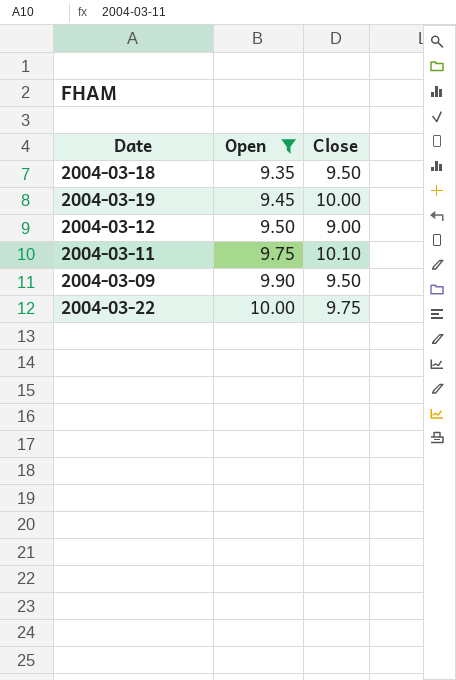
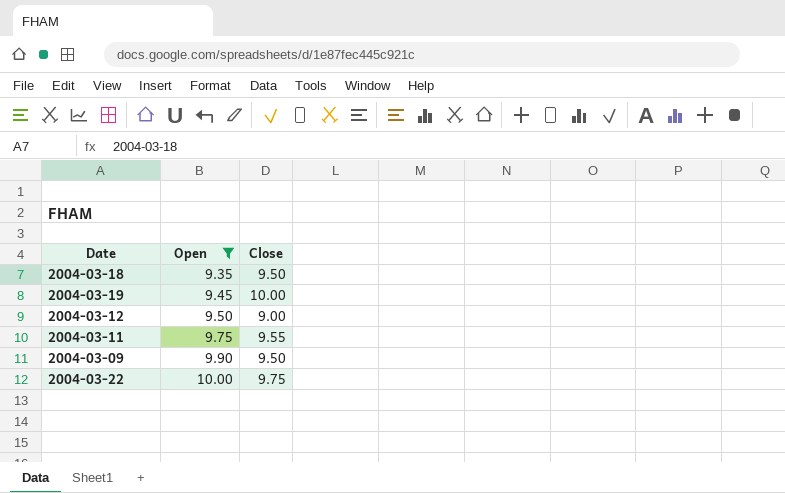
2004-03-11 | Close: 10.10 -> 9.55

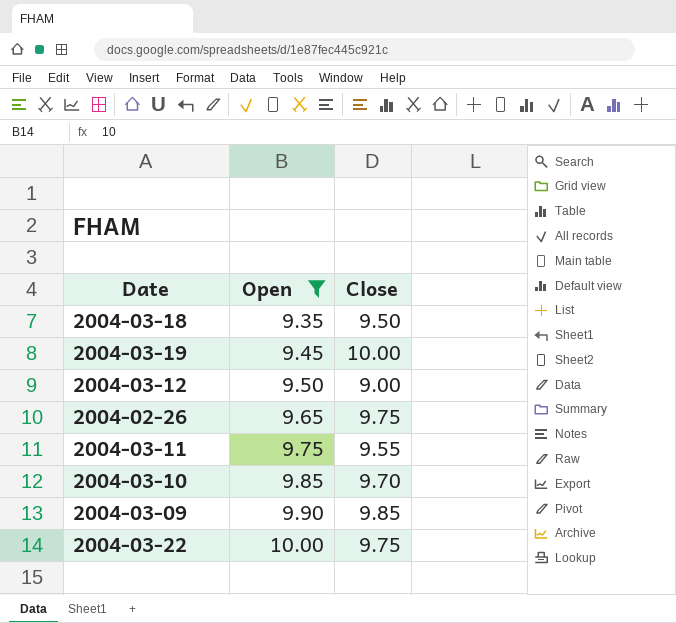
row 2004-02-26: none -> 9.65 | 9.75
row 2004-03-10: none -> 9.85 | 9.70
2004-03-09 | Close: 9.50 -> 9.85

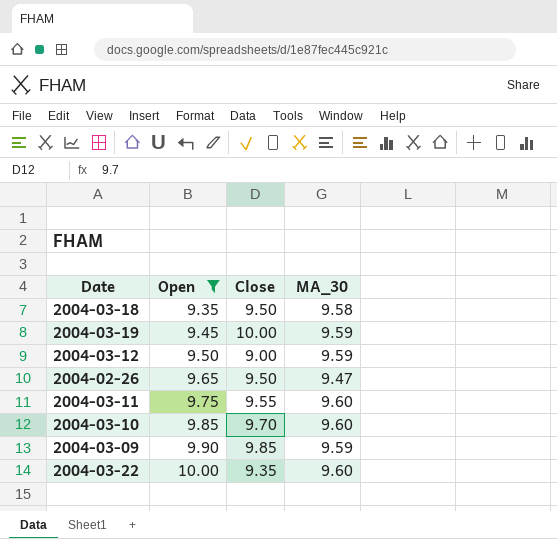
column MA_30 | position: none -> 4
2004-02-26 | Close: 9.75 -> 9.50
2004-03-22 | Close: 9.75 -> 9.35

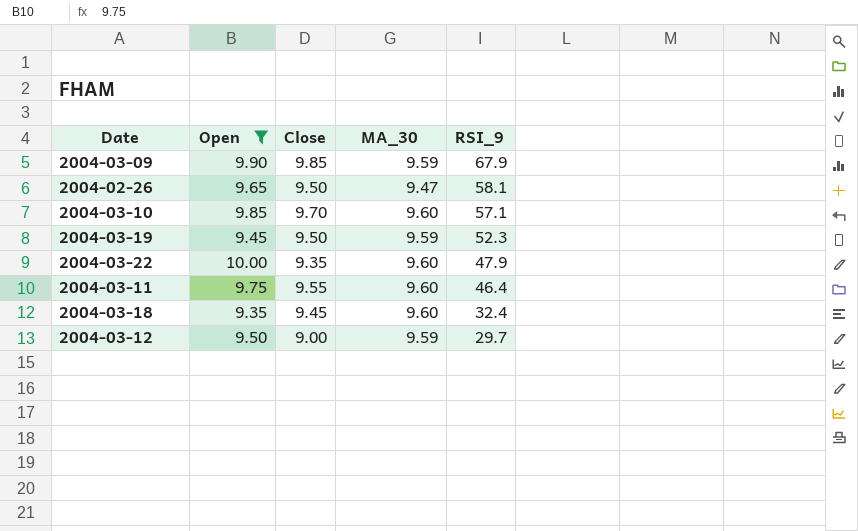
row order: Open ascending -> RSI_9 descending
column RSI_9 | position: none -> 5
2004-03-19 | Close: 10.00 -> 9.50
2004-03-18 | Close: 9.50 -> 9.45
2004-03-18 | MA_30: 9.58 -> 9.60

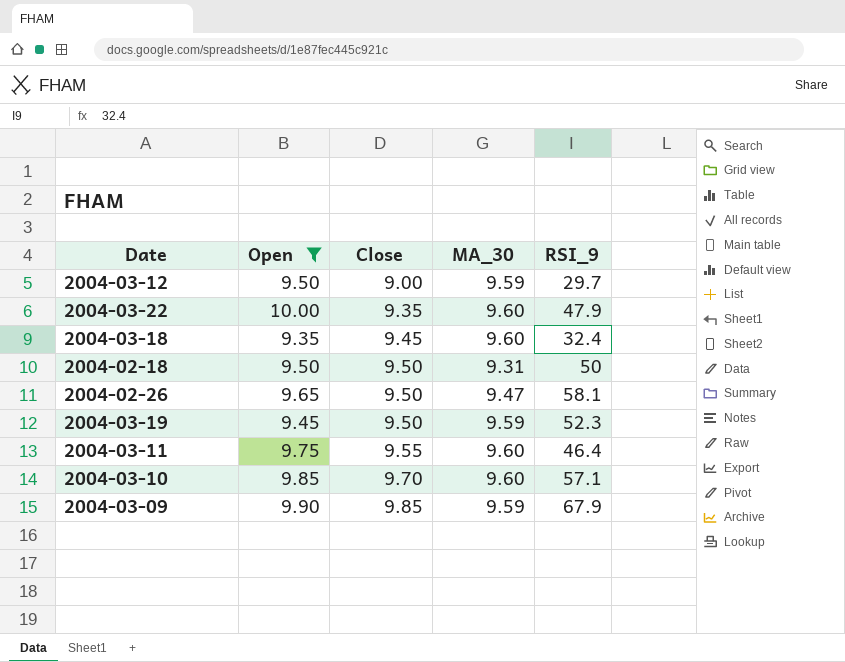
row order: RSI_9 descending -> Close ascending
row 2004-02-18: none -> 9.50 | 9.50 | 9.31 | 50

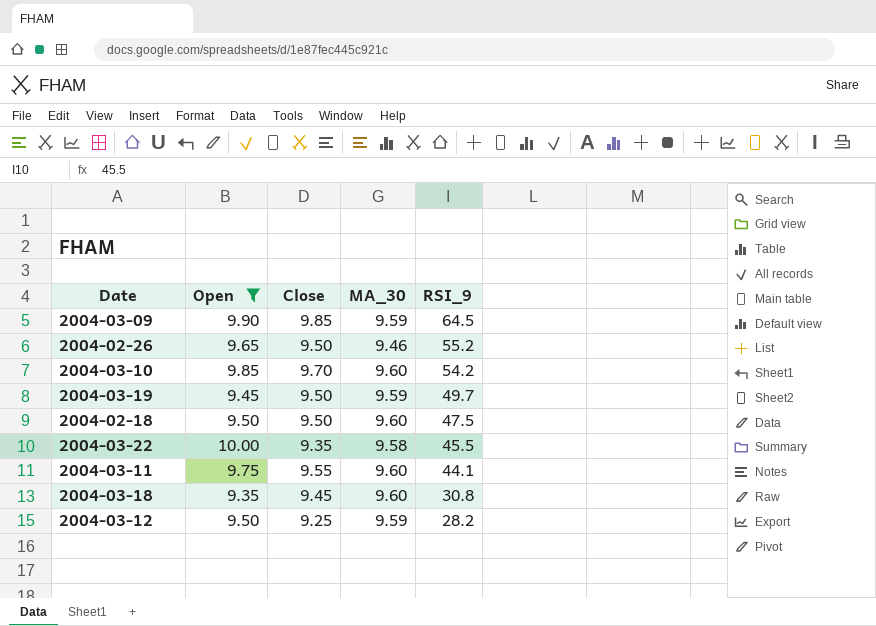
row order: Close ascending -> RSI_9 descending
2004-03-09 | RSI_9: 67.9 -> 64.5
2004-02-26 | MA_30: 9.47 -> 9.46
2004-02-26 | RSI_9: 58.1 -> 55.2
2004-03-10 | RSI_9: 57.1 -> 54.2
2004-03-19 | RSI_9: 52.3 -> 49.7
2004-02-18 | MA_30: 9.31 -> 9.60
2004-02-18 | RSI_9: 50 -> 47.5
2004-03-22 | MA_30: 9.60 -> 9.58
2004-03-22 | RSI_9: 47.9 -> 45.5
2004-03-11 | RSI_9: 46.4 -> 44.1
2004-03-18 | RSI_9: 32.4 -> 30.8
2004-03-12 | Close: 9.00 -> 9.25
2004-03-12 | RSI_9: 29.7 -> 28.2

